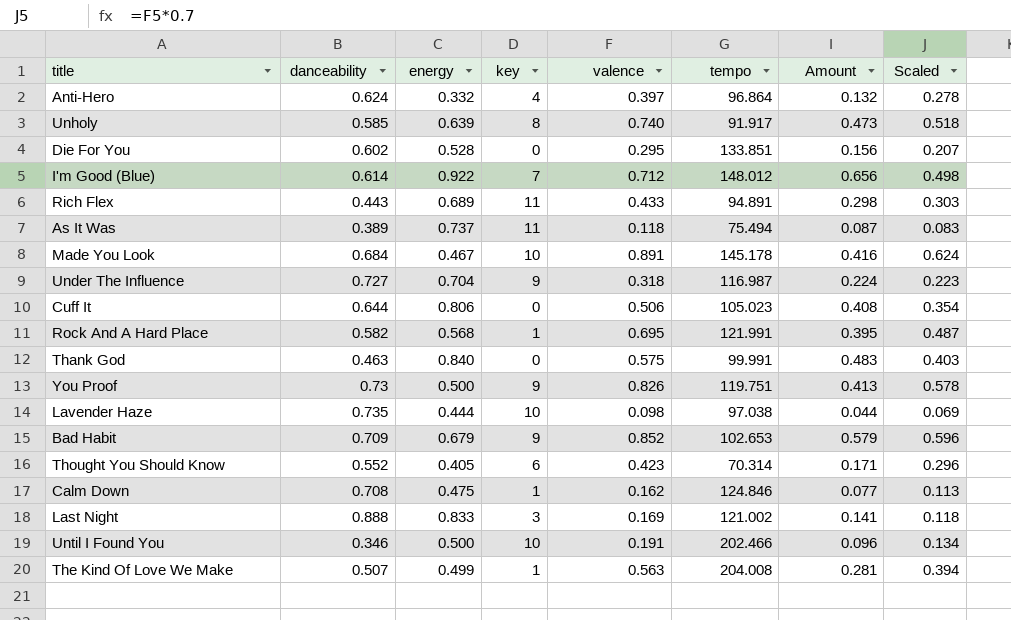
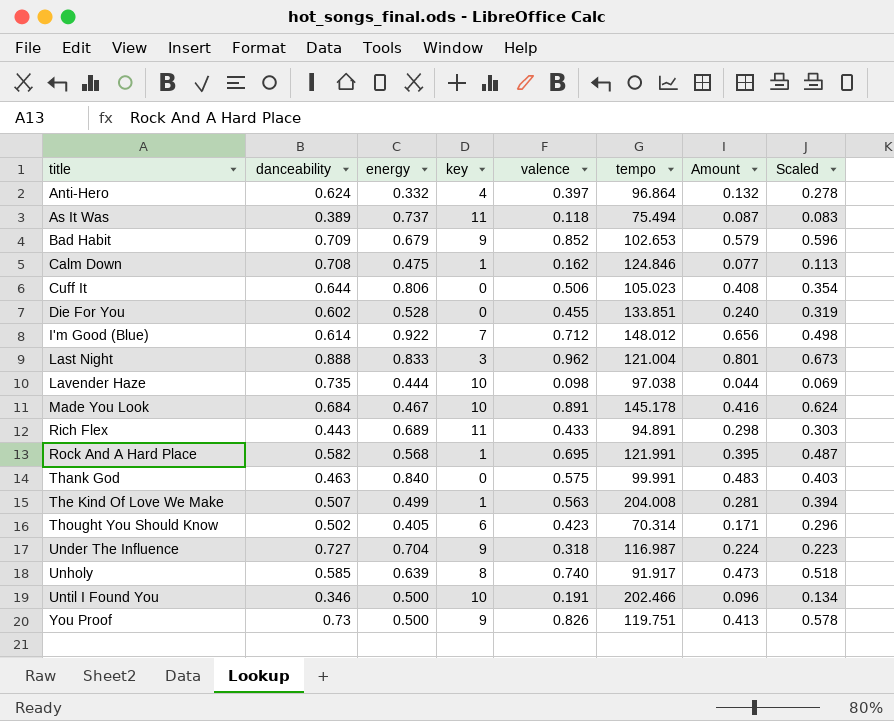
row order: none -> title ascending
Die For You | valence: 0.295 -> 0.455
Die For You | Amount: 0.156 -> 0.240
Die For You | Scaled: 0.207 -> 0.319
Last Night | valence: 0.169 -> 0.962
Last Night | tempo: 121.002 -> 121.004
Last Night | Amount: 0.141 -> 0.801
Last Night | Scaled: 0.118 -> 0.673
Thought You Should Know | danceability: 0.552 -> 0.502

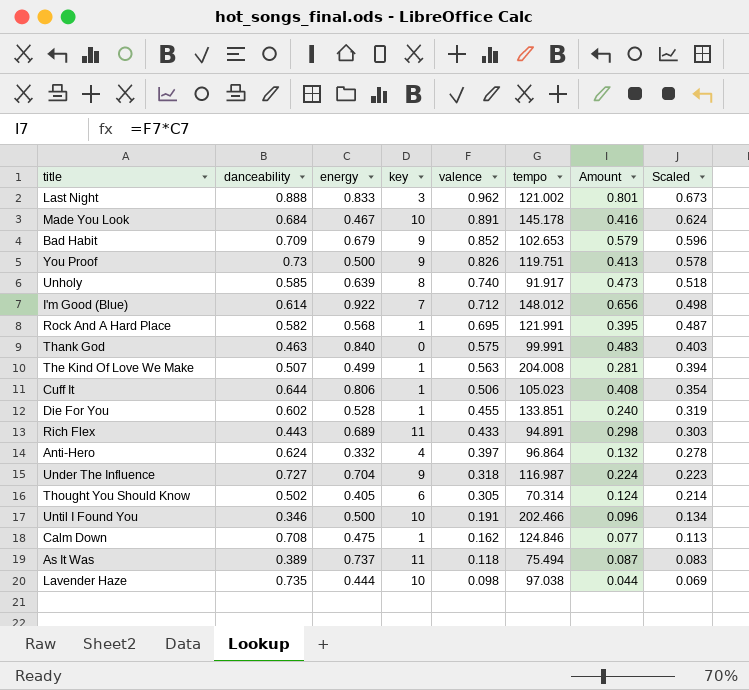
row order: title ascending -> valence descending
Last Night | tempo: 121.004 -> 121.002
Cuff It | key: 0 -> 1
Die For You | key: 0 -> 1
Thought You Should Know | valence: 0.423 -> 0.305
Thought You Should Know | Amount: 0.171 -> 0.124
Thought You Should Know | Scaled: 0.296 -> 0.214

